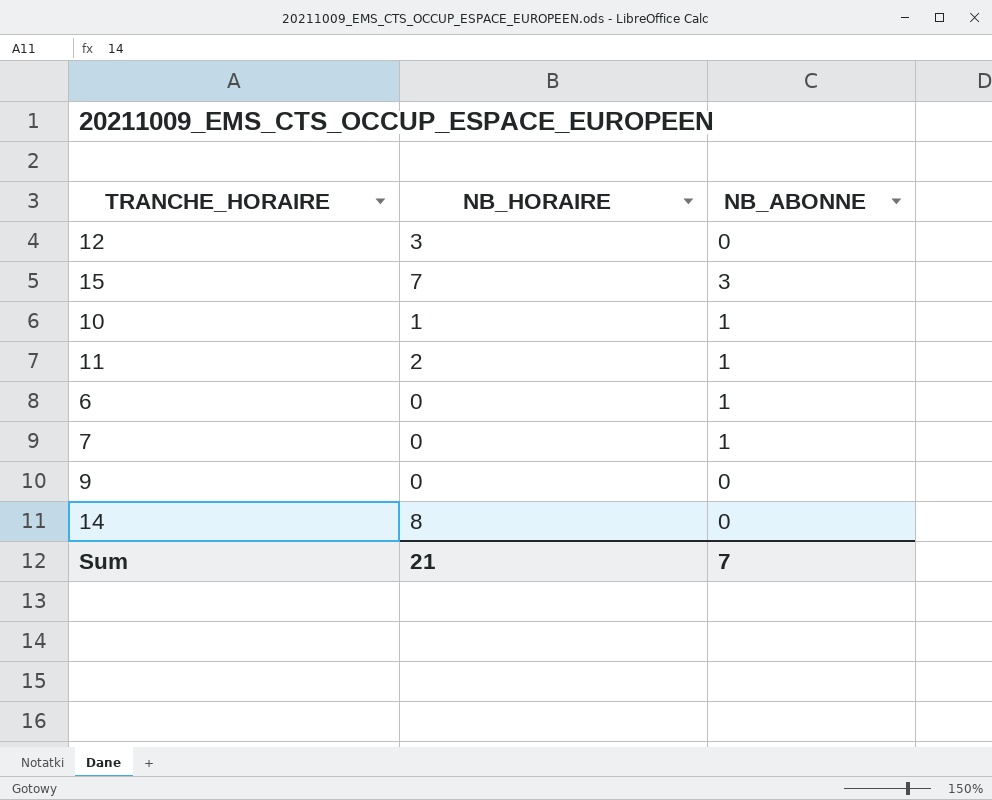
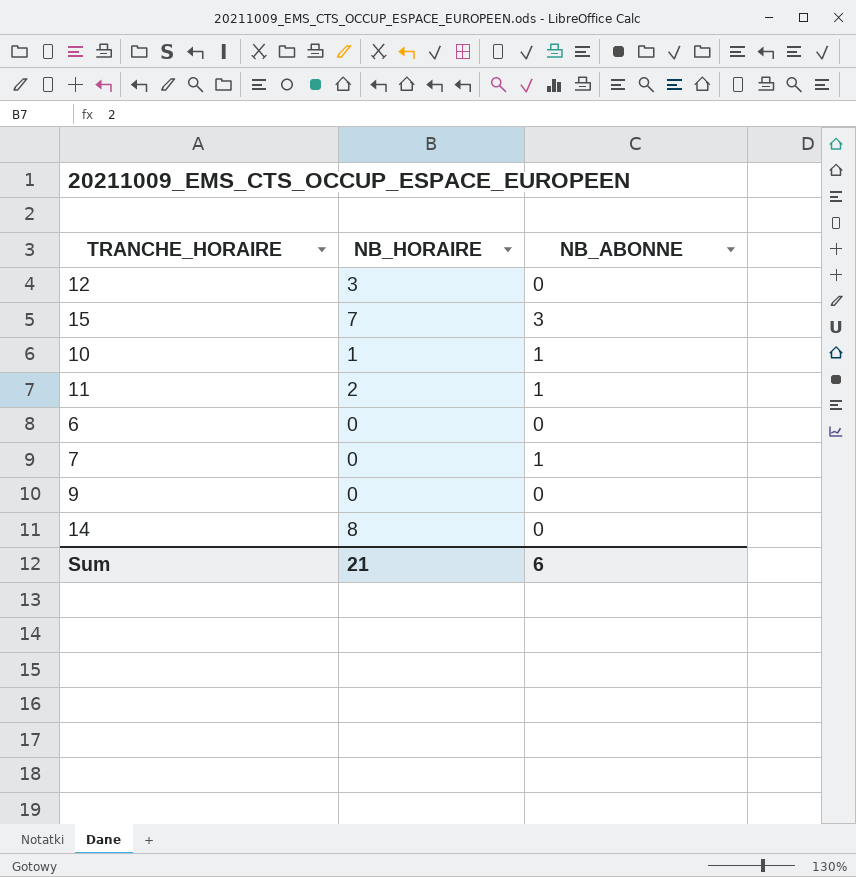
6 | NB_ABONNE: 1 -> 0
Sum | NB_ABONNE: 7 -> 6

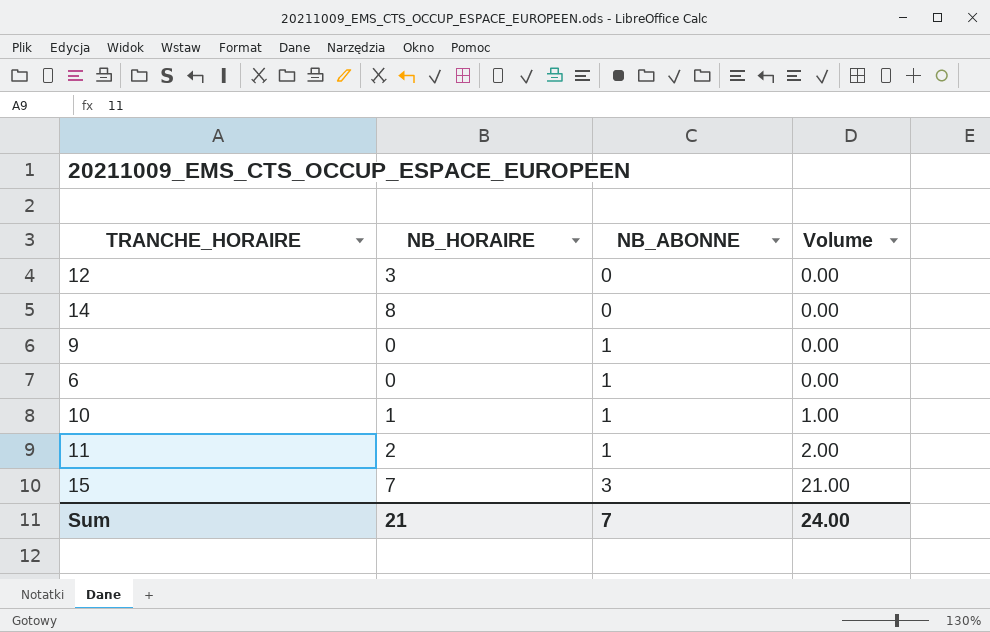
row order: none -> NB_ABONNE ascending
column Volume | formula: none -> [NB_HORAIRE] * [NB_ABONNE]
row 7: 0 | 1 -> none
9 | NB_ABONNE: 0 -> 1
6 | NB_ABONNE: 0 -> 1
Sum | NB_ABONNE: 6 -> 7

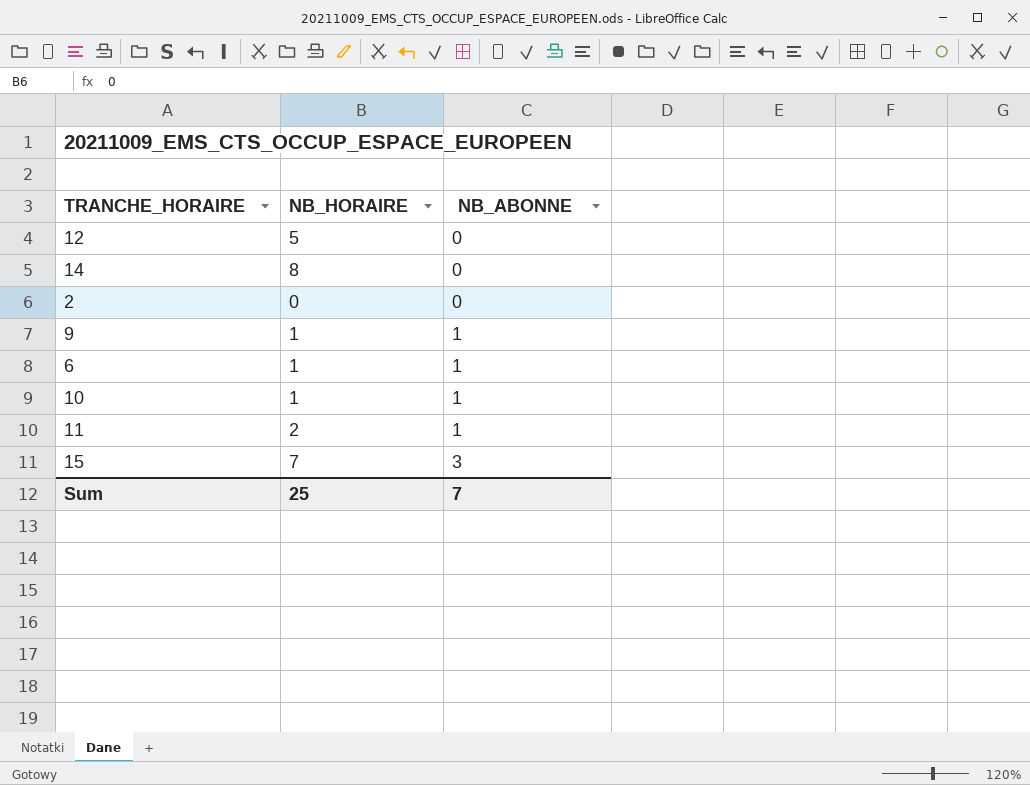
column Volume | formula: [NB_HORAIRE] * [NB_ABONNE] -> none
12 | NB_HORAIRE: 3 -> 5
row 2: none -> 0 | 0
9 | NB_HORAIRE: 0 -> 1
6 | NB_HORAIRE: 0 -> 1
Sum | NB_HORAIRE: 21 -> 25

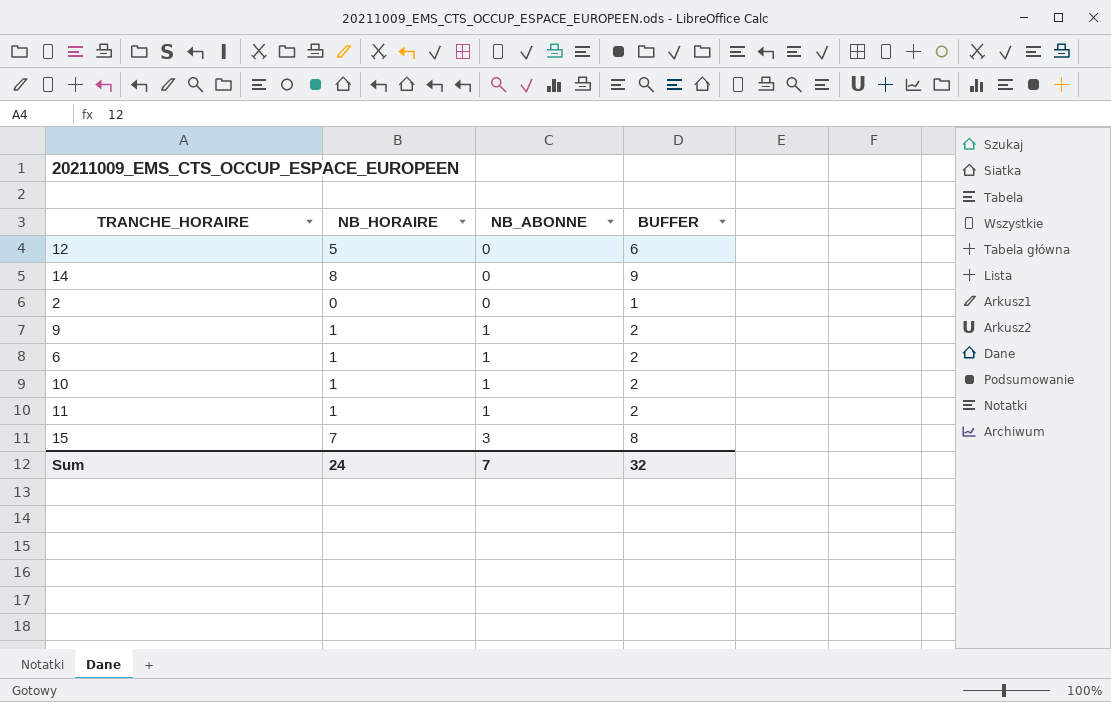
column BUFFER | formula: none -> [NB_HORAIRE] + 1
11 | NB_HORAIRE: 2 -> 1
Sum | NB_HORAIRE: 25 -> 24

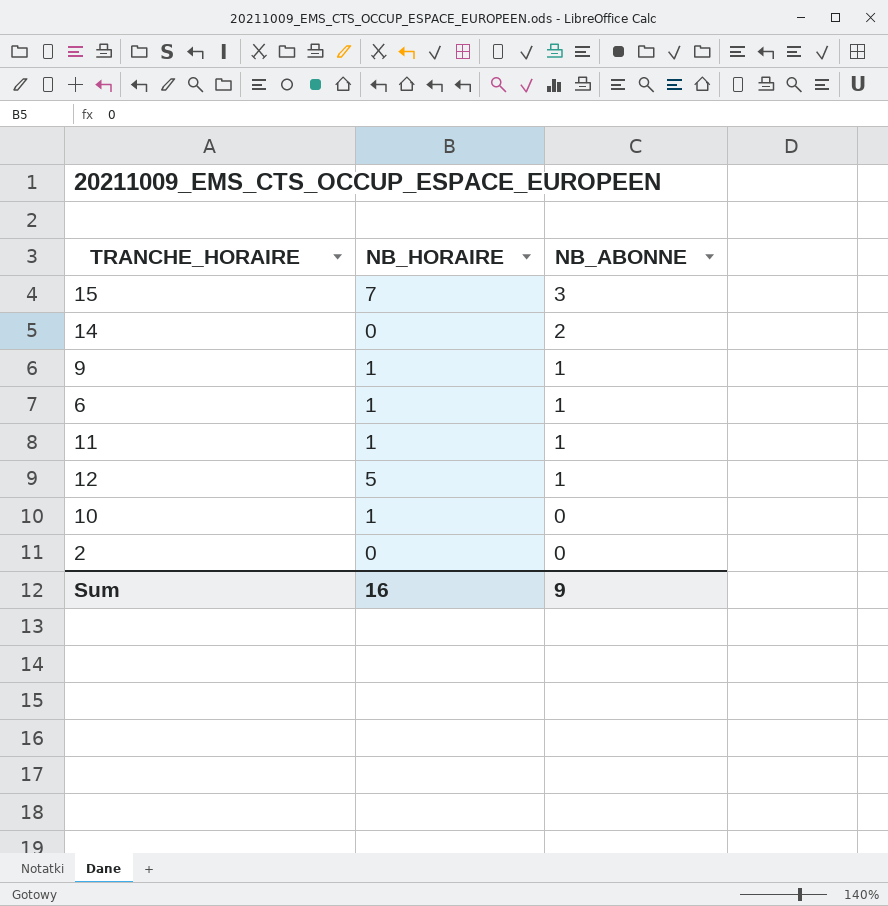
row order: NB_ABONNE ascending -> NB_ABONNE descending
column BUFFER | formula: [NB_HORAIRE] + 1 -> none
14 | NB_HORAIRE: 8 -> 0
14 | NB_ABONNE: 0 -> 2
12 | NB_ABONNE: 0 -> 1
10 | NB_ABONNE: 1 -> 0
Sum | NB_HORAIRE: 24 -> 16
Sum | NB_ABONNE: 7 -> 9

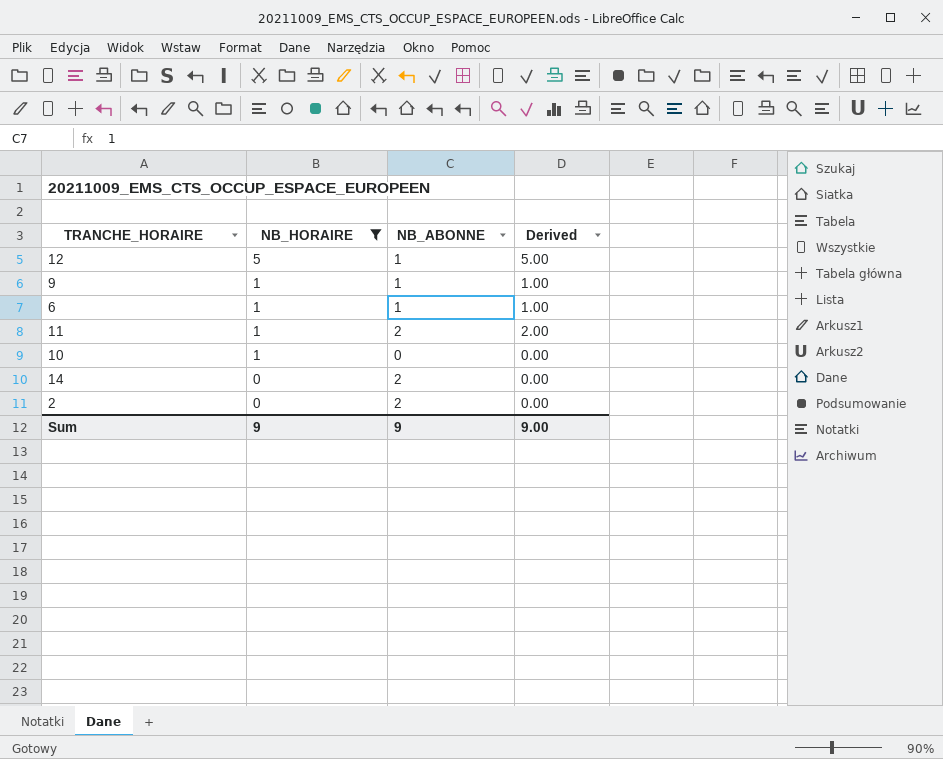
filter: none -> NB_HORAIRE != 7
row order: NB_ABONNE descending -> NB_HORAIRE descending
column Derived | formula: none -> [NB_HORAIRE] * [NB_ABONNE]
11 | NB_ABONNE: 1 -> 2
2 | NB_ABONNE: 0 -> 2
Sum | NB_HORAIRE: 16 -> 9

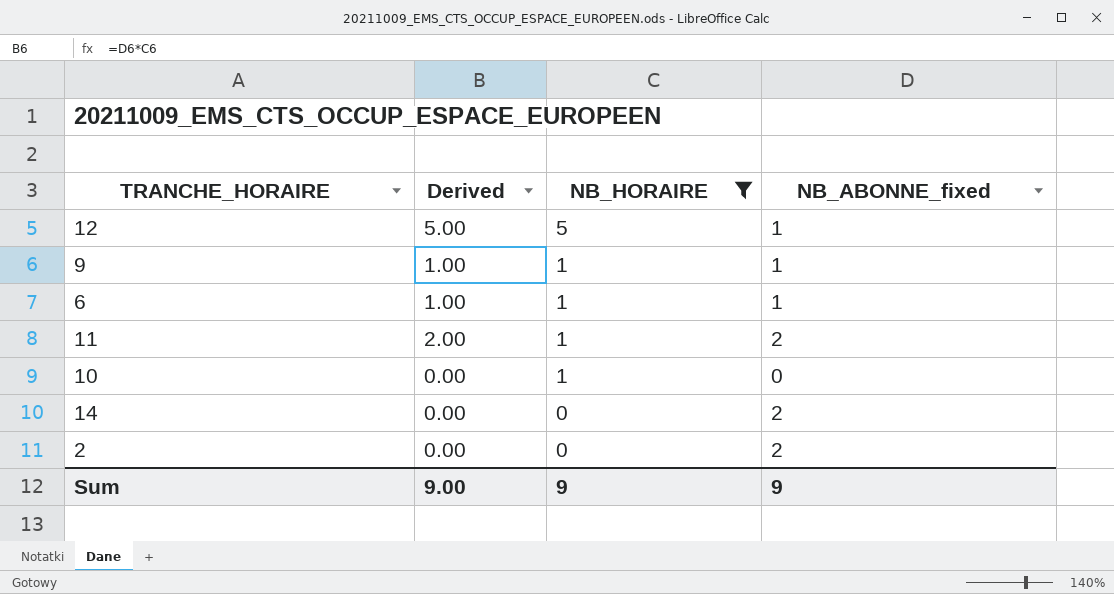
column Derived | position: 4 -> 2
column name: NB_ABONNE -> NB_ABONNE_fixed

